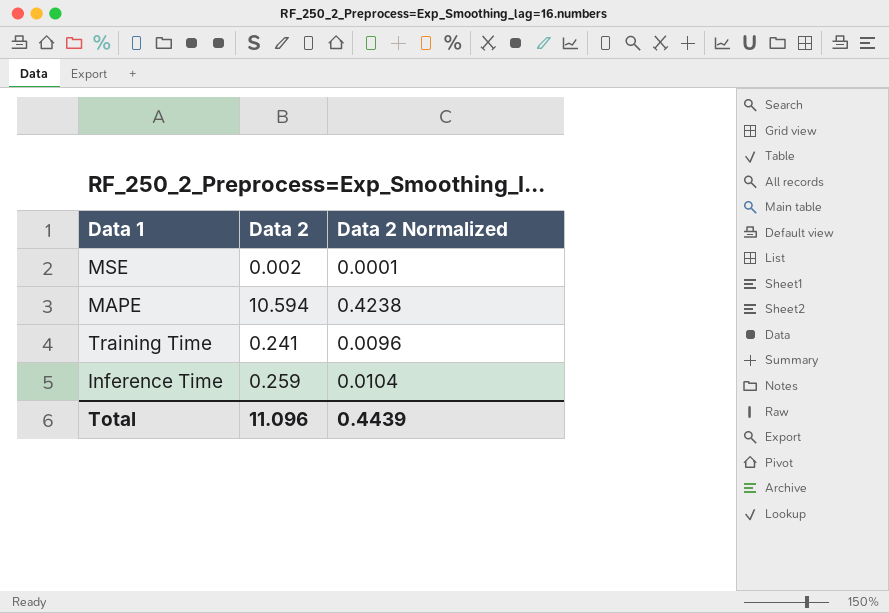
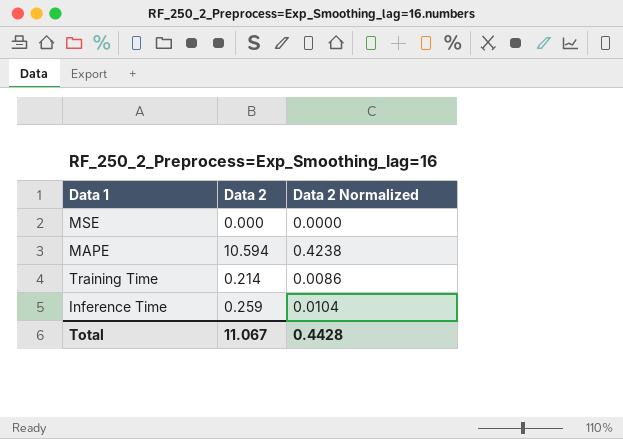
MSE | Data 2: 0.002 -> 0.000
MSE | Data 2 Normalized: 0.0001 -> 0.0000
Training Time | Data 2: 0.241 -> 0.214
Training Time | Data 2 Normalized: 0.0096 -> 0.0086
Total | Data 2: 11.096 -> 11.067
Total | Data 2 Normalized: 0.4439 -> 0.4428

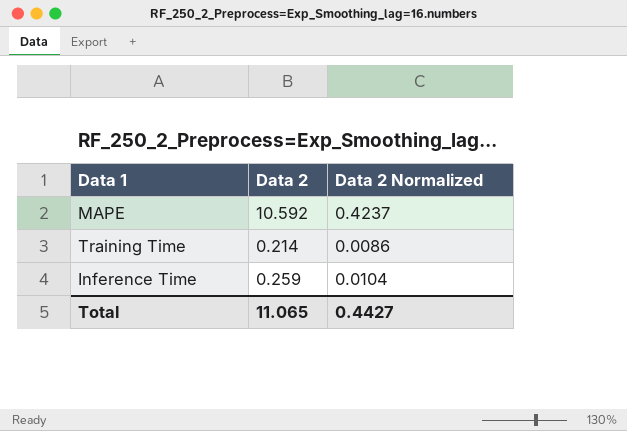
row MSE: 0.000 | 0.0000 -> none
MAPE | Data 2: 10.594 -> 10.592
MAPE | Data 2 Normalized: 0.4238 -> 0.4237
Total | Data 2: 11.067 -> 11.065
Total | Data 2 Normalized: 0.4428 -> 0.4427

